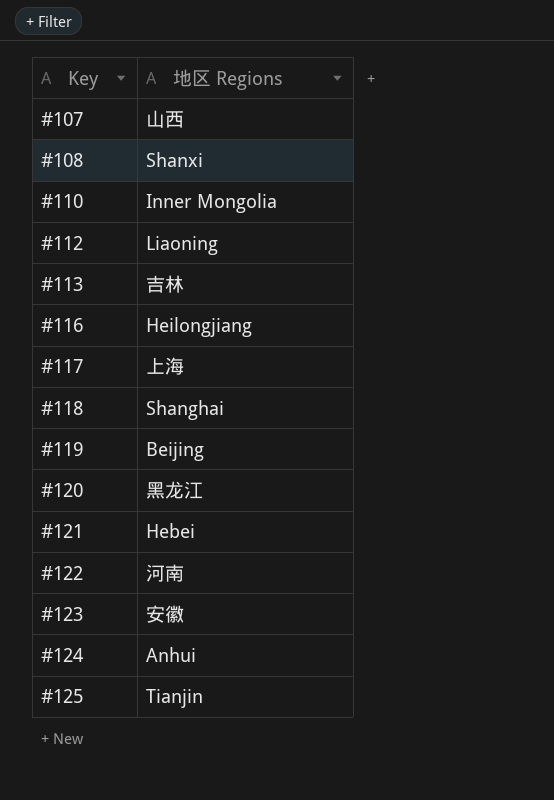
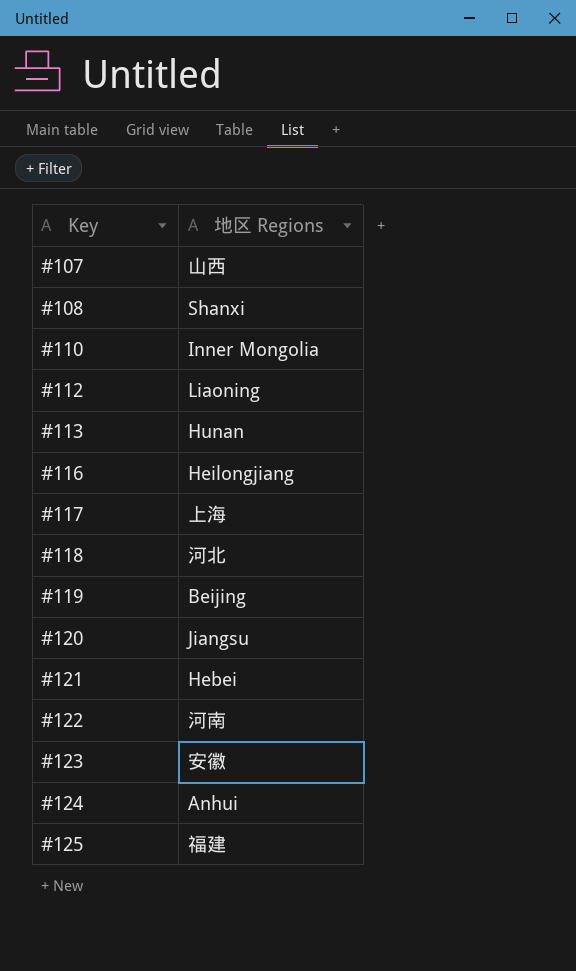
#113 | 地区 Regions: 吉林 -> Hunan
#118 | 地区 Regions: Shanghai -> 河北
#120 | 地区 Regions: 黑龙江 -> Jiangsu
#125 | 地区 Regions: Tianjin -> 福建

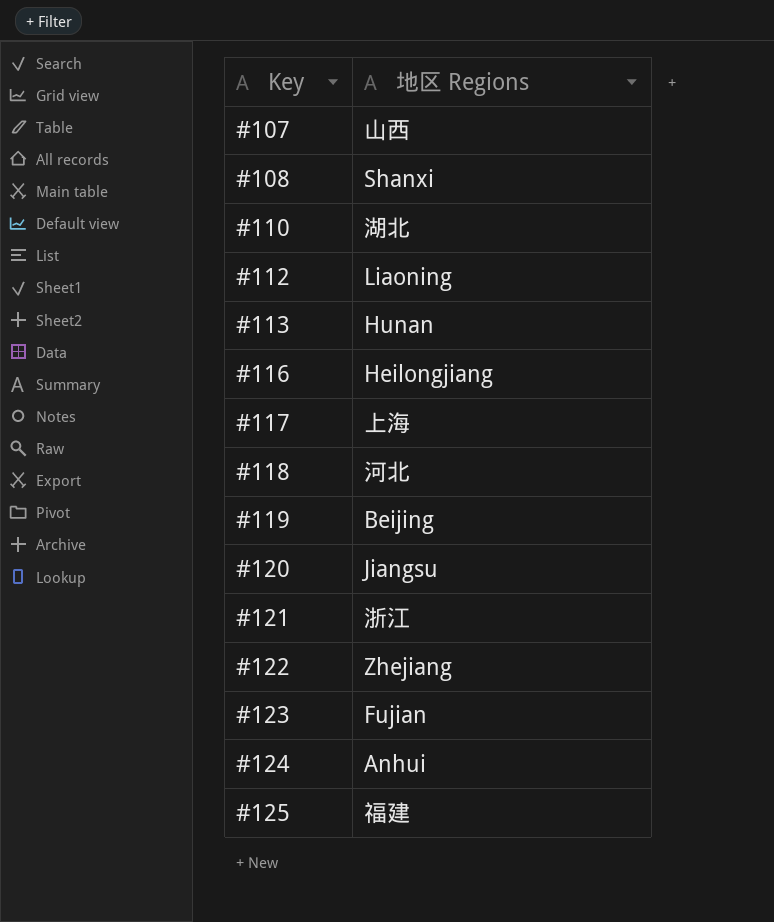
#110 | 地区 Regions: Inner Mongolia -> 湖北
#121 | 地区 Regions: Hebei -> 浙江
#122 | 地区 Regions: 河南 -> Zhejiang
#123 | 地区 Regions: 安徽 -> Fujian

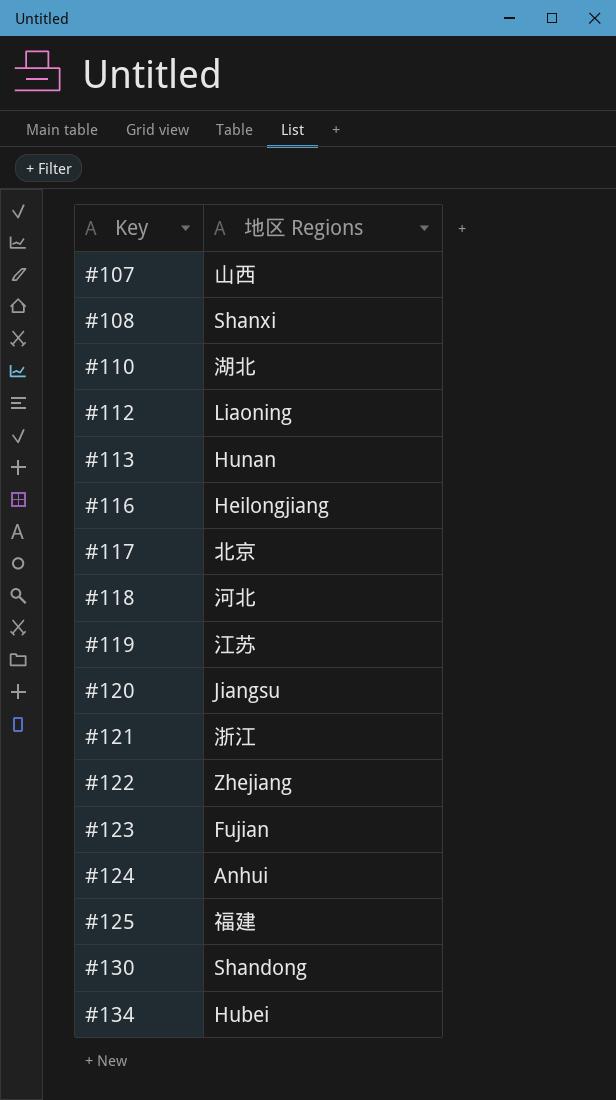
#117 | 地区 Regions: 上海 -> 北京
#119 | 地区 Regions: Beijing -> 江苏
row #130: none -> Shandong
row #134: none -> Hubei

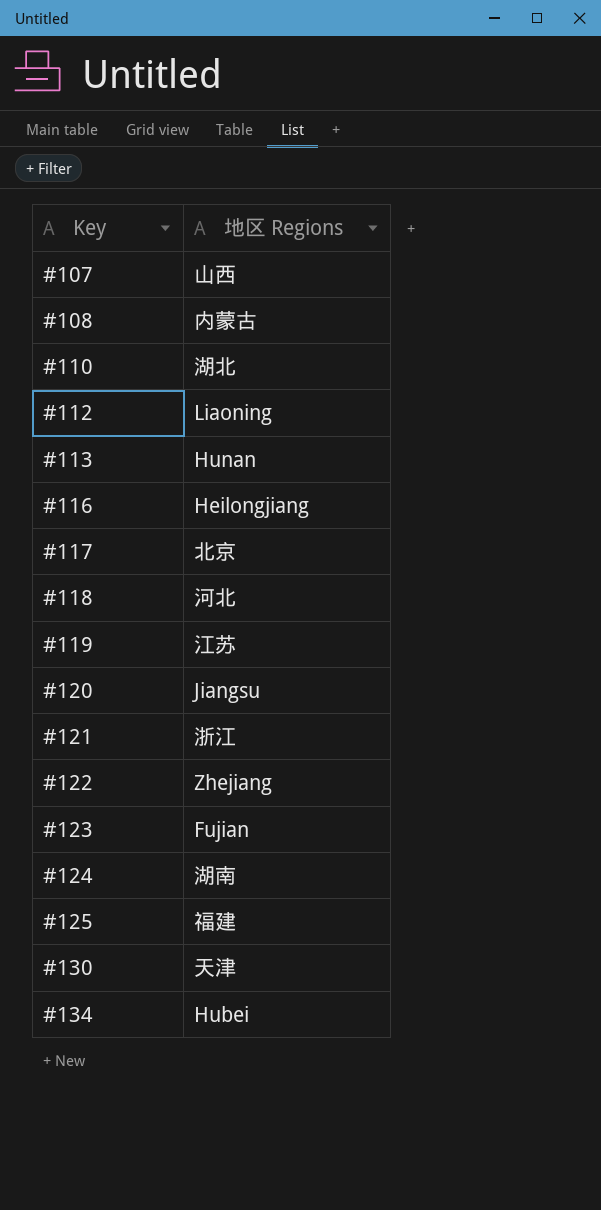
#108 | 地区 Regions: Shanxi -> 内蒙古
#124 | 地区 Regions: Anhui -> 湖南
#130 | 地区 Regions: Shandong -> 天津

